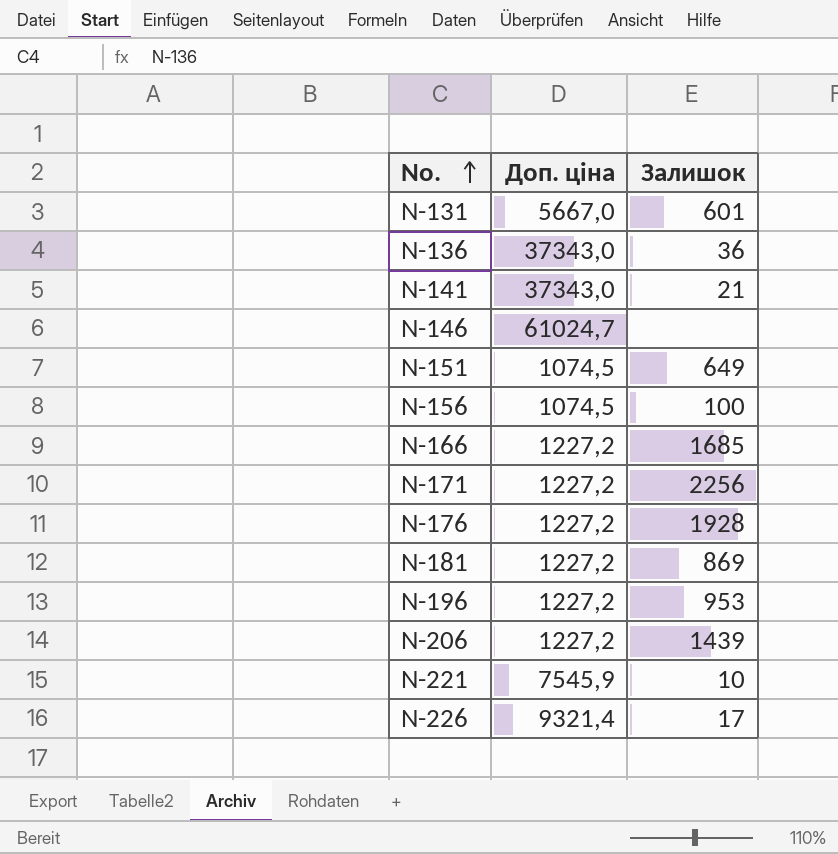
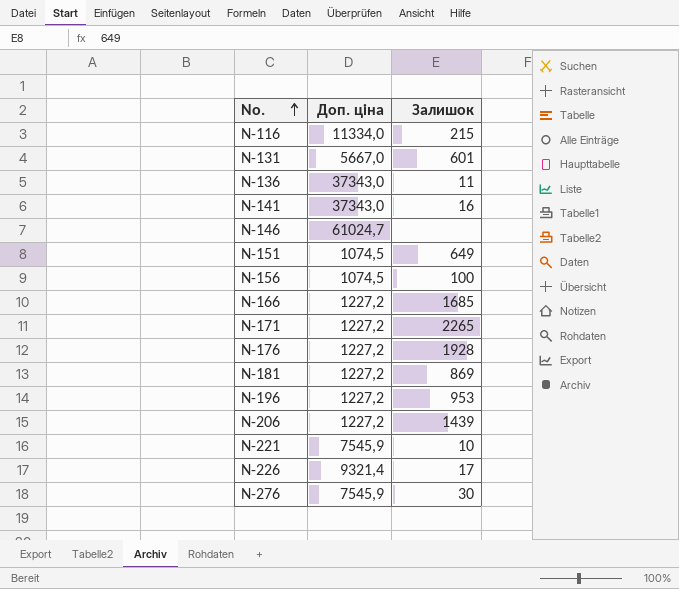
row N-116: none -> 11334,0 | 215
N-136 | Залишок: 36 -> 11
N-141 | Залишок: 21 -> 16
N-171 | Залишок: 2256 -> 2265
row N-276: none -> 7545,9 | 30

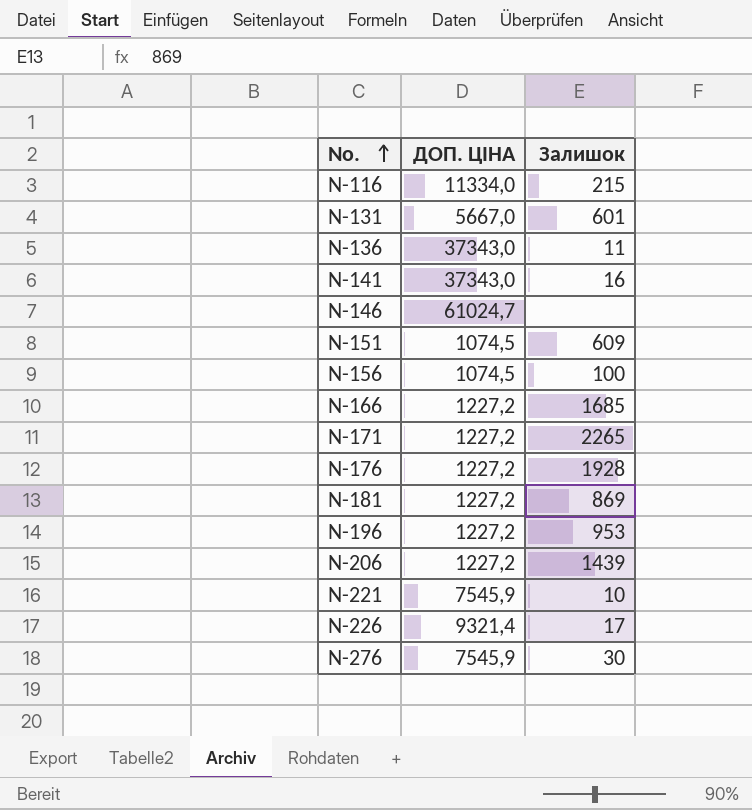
column name: Доп. ціна -> ДОП. ЦІНА
N-151 | Залишок: 649 -> 609

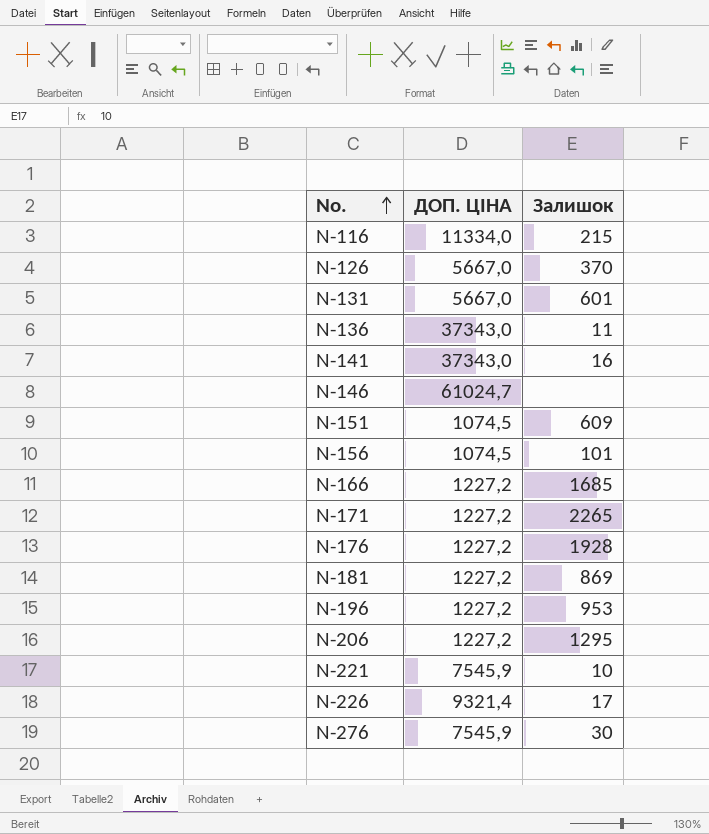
row N-126: none -> 5667,0 | 370
N-156 | Залишок: 100 -> 101
N-206 | Залишок: 1439 -> 1295

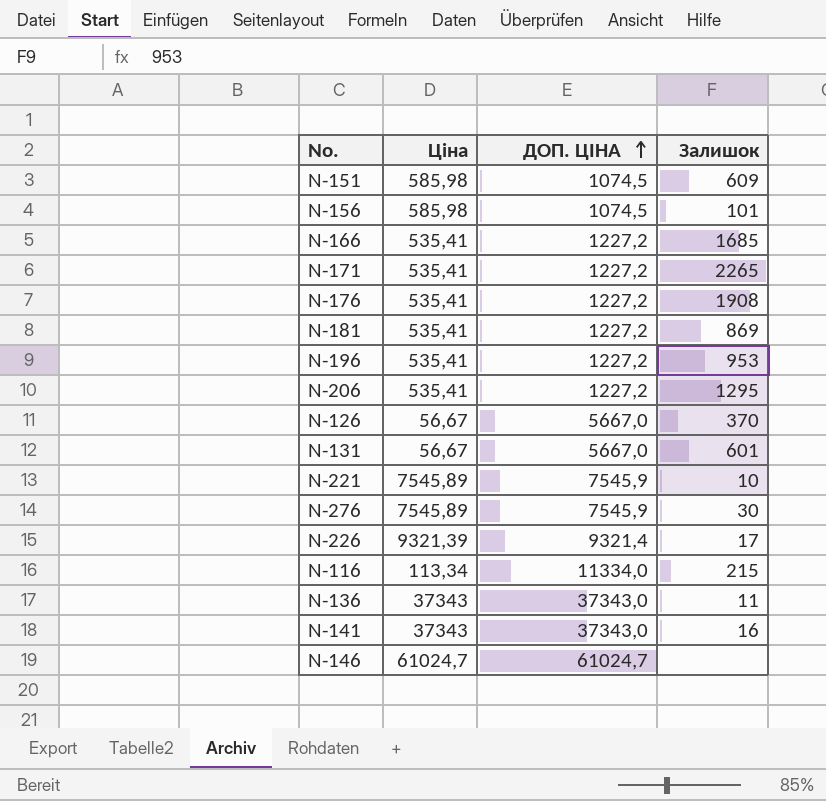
row order: No. ascending -> ДОП. ЦІНА ascending
column Ціна | position: none -> 2
N-176 | Залишок: 1928 -> 1908

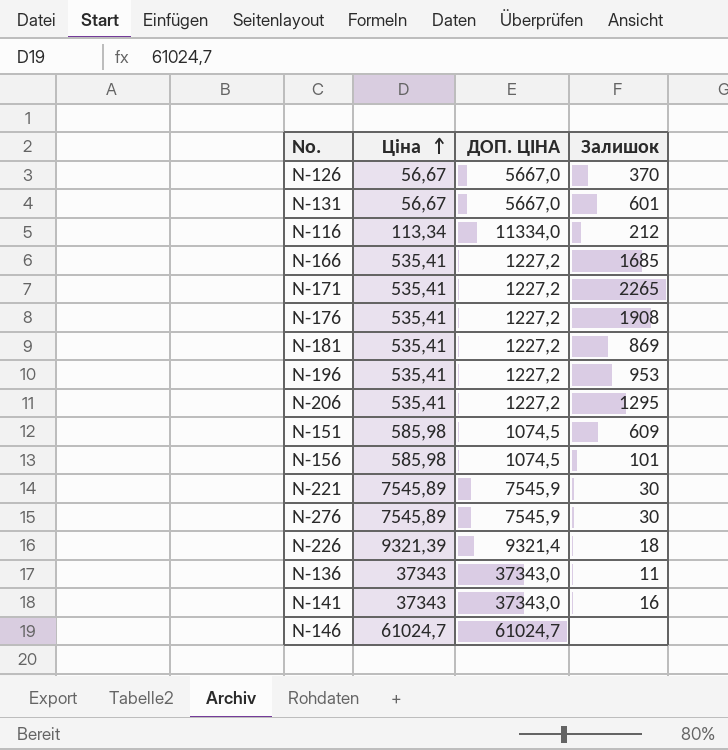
row order: ДОП. ЦІНА ascending -> Ціна ascending
N-116 | Залишок: 215 -> 212
N-221 | Залишок: 10 -> 30
N-226 | Залишок: 17 -> 18

